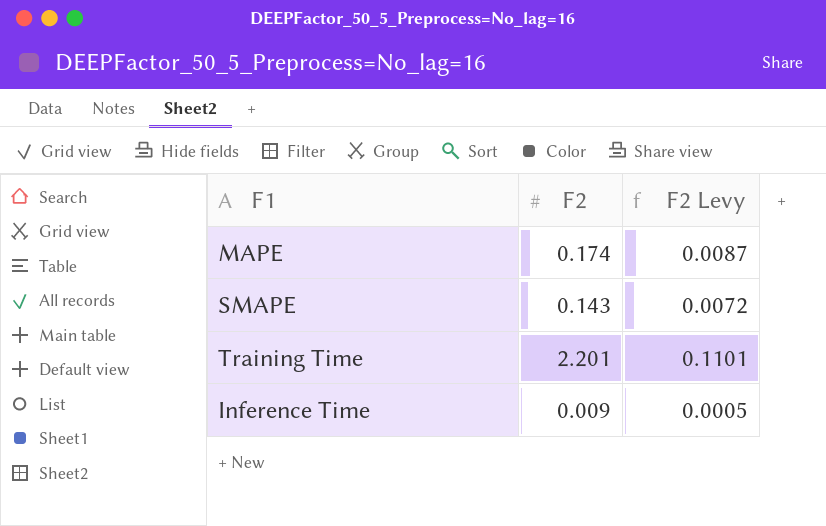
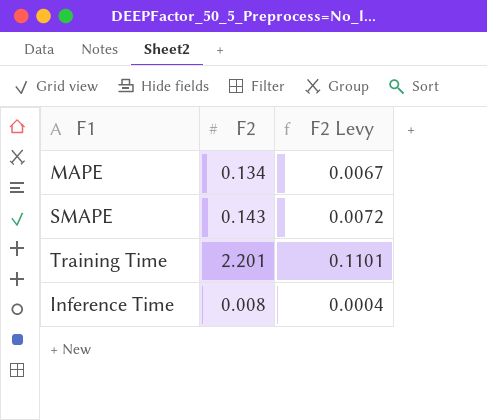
MAPE | F2: 0.174 -> 0.134
MAPE | F2 Levy: 0.0087 -> 0.0067
Inference Time | F2: 0.009 -> 0.008
Inference Time | F2 Levy: 0.0005 -> 0.0004

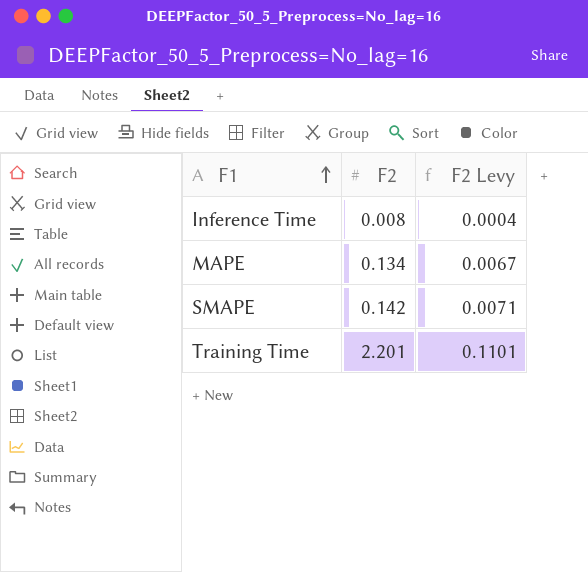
row order: none -> F1 ascending
SMAPE | F2: 0.143 -> 0.142
SMAPE | F2 Levy: 0.0072 -> 0.0071

